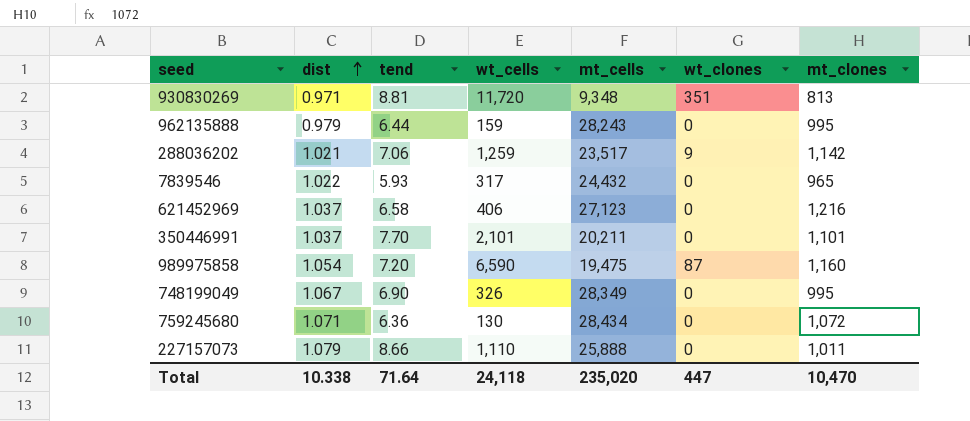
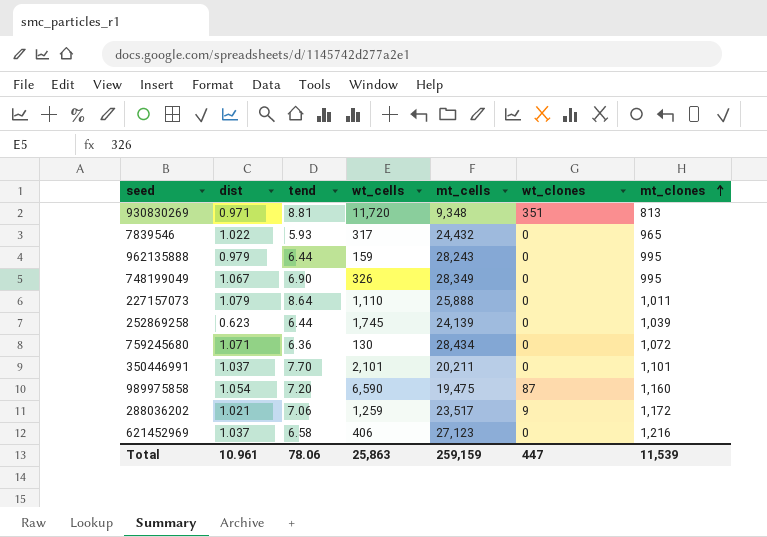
row order: dist ascending -> mt_clones ascending
227157073 | tend: 8.66 -> 8.64
row 252869258: none -> 0.623 | 6.44 | 1,745 | 24,139 | 0 | 1,039
288036202 | mt_clones: 1,142 -> 1,172
Total | dist: 10.338 -> 10.961
Total | tend: 71.64 -> 78.06
Total | wt_cells: 24,118 -> 25,863
Total | mt_cells: 235,020 -> 259,159
Total | mt_clones: 10,470 -> 11,539

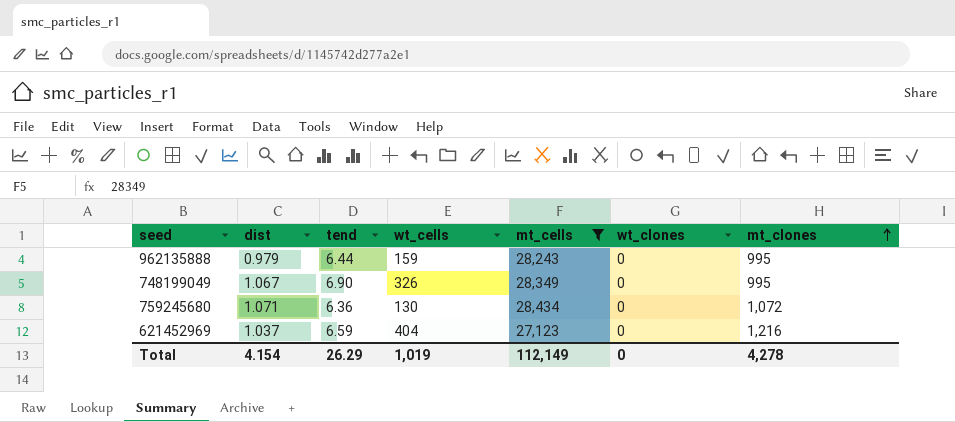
filter: none -> mt_cells >= 27,123
621452969 | tend: 6.58 -> 6.59
621452969 | wt_cells: 406 -> 404
Total | dist: 10.961 -> 4.154
Total | tend: 78.06 -> 26.29
Total | wt_cells: 25,863 -> 1,019
Total | mt_cells: 259,159 -> 112,149
Total | wt_clones: 447 -> 0
Total | mt_clones: 11,539 -> 4,278

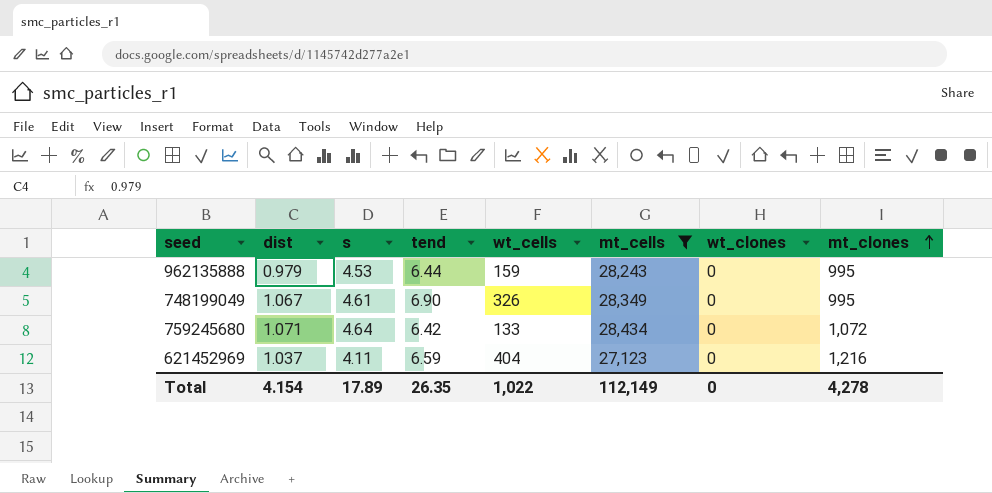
column s | position: none -> 3
759245680 | tend: 6.36 -> 6.42
759245680 | wt_cells: 130 -> 133
Total | tend: 26.29 -> 26.35
Total | wt_cells: 1,019 -> 1,022

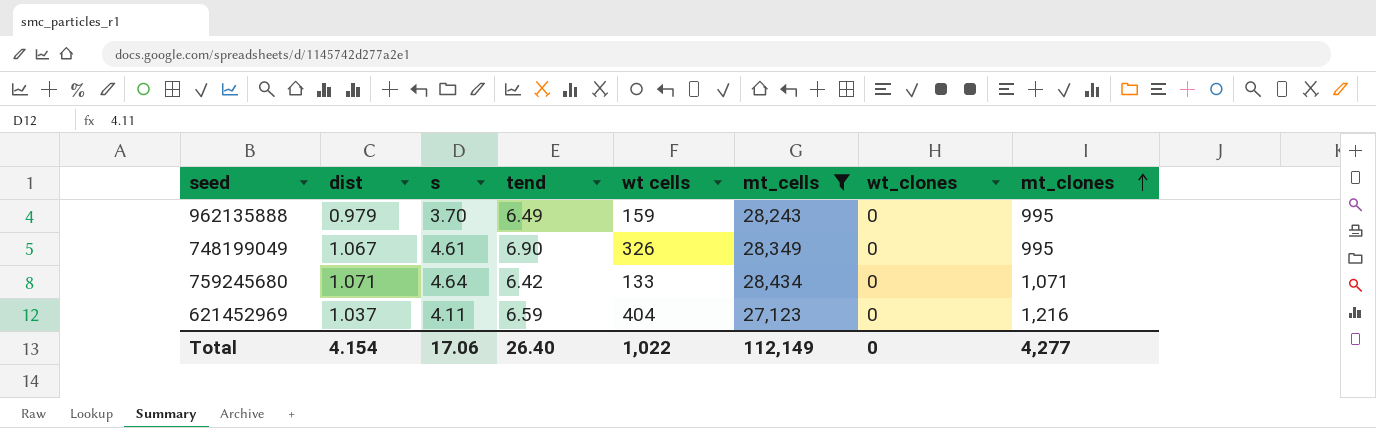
column name: wt_cells -> wt cells
962135888 | s: 4.53 -> 3.70
962135888 | tend: 6.44 -> 6.49
759245680 | mt_clones: 1,072 -> 1,071
Total | s: 17.89 -> 17.06
Total | tend: 26.35 -> 26.40
Total | mt_clones: 4,278 -> 4,277

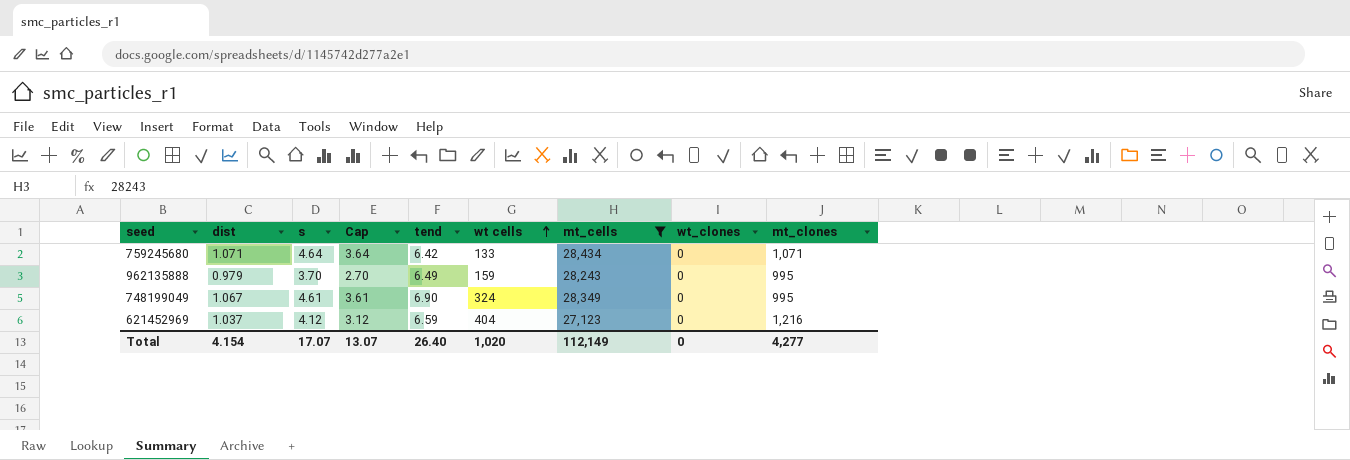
row order: mt_clones ascending -> wt cells ascending
column Cap | formula: none -> [s] - 1
748199049 | wt cells: 326 -> 324
621452969 | s: 4.11 -> 4.12
Total | s: 17.06 -> 17.07
Total | wt cells: 1,022 -> 1,020

